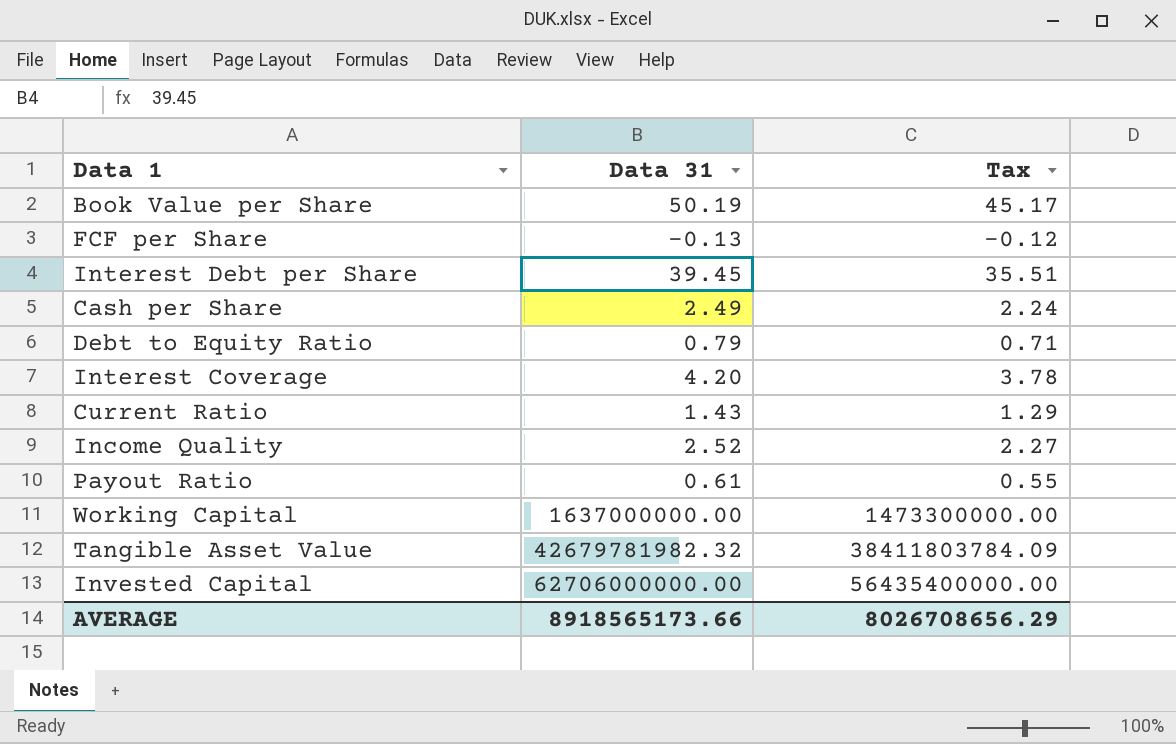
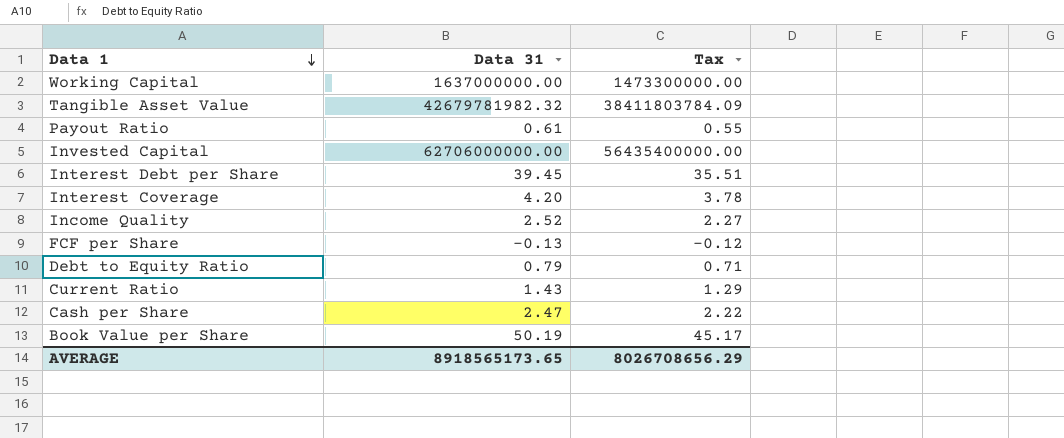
row order: none -> Data 1 descending
Cash per Share | Data 31: 2.49 -> 2.47
Cash per Share | Tax: 2.24 -> 2.22
AVERAGE | Data 31: 8918565173.66 -> 8918565173.65

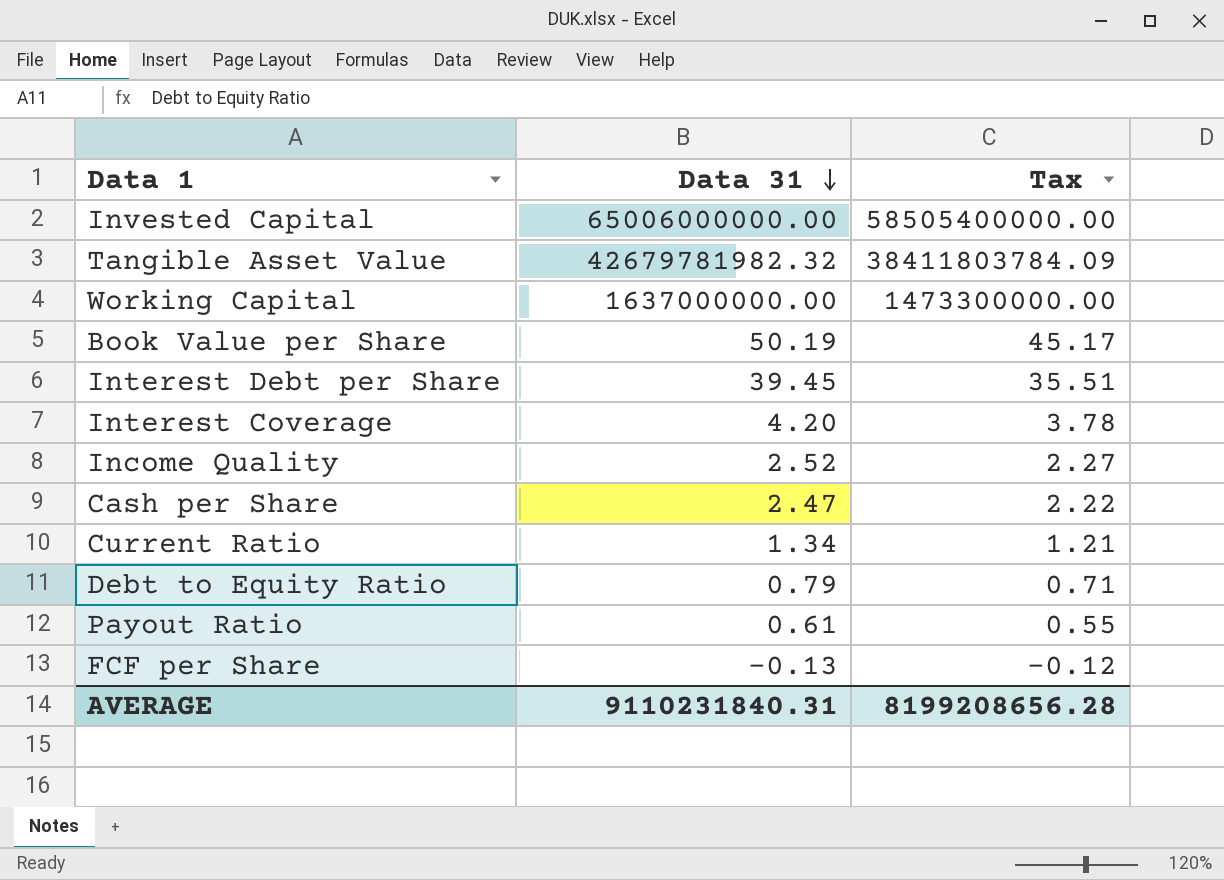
row order: Data 1 descending -> Data 31 descending
Invested Capital | Data 31: 62706000000.00 -> 65006000000.00
Invested Capital | Tax: 56435400000.00 -> 58505400000.00
Current Ratio | Data 31: 1.43 -> 1.34
Current Ratio | Tax: 1.29 -> 1.21
AVERAGE | Data 31: 8918565173.65 -> 9110231840.31
AVERAGE | Tax: 8026708656.29 -> 8199208656.28

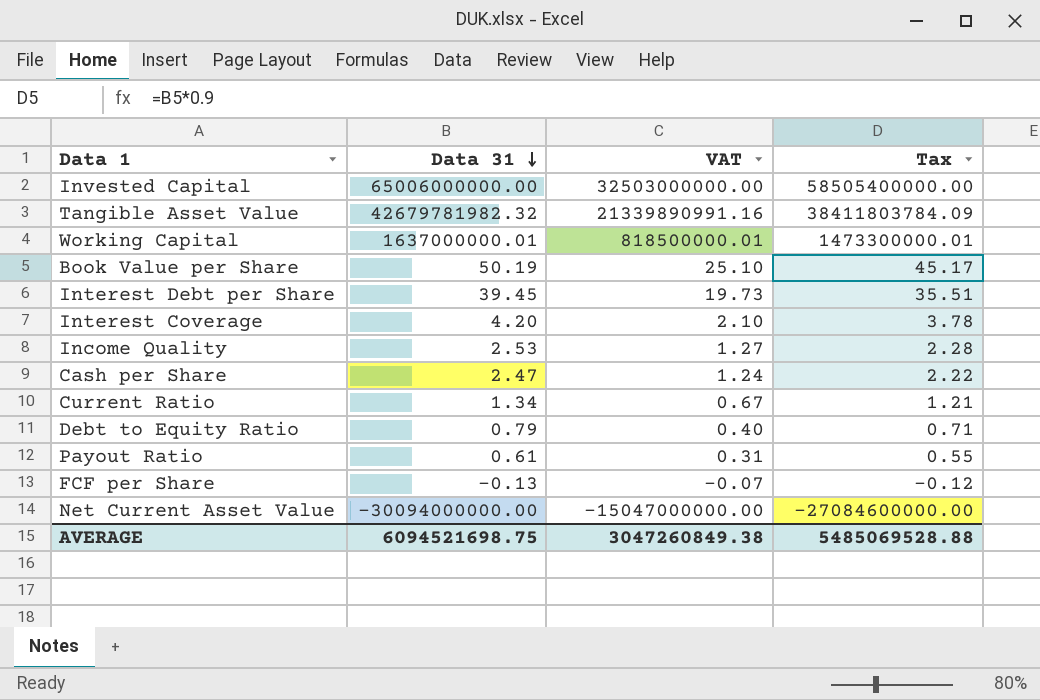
column VAT | formula: none -> [Data 31] * 0.5
Working Capital | Data 31: 1637000000.00 -> 1637000000.01
Working Capital | Tax: 1473300000.00 -> 1473300000.01
Income Quality | Data 31: 2.52 -> 2.53
Income Quality | Tax: 2.27 -> 2.28
row Net Current Asset Value: none -> -30094000000.00 | -15047000000.00 | -27084600000.00
AVERAGE | Data 31: 9110231840.31 -> 6094521698.75
AVERAGE | Tax: 8199208656.28 -> 5485069528.88

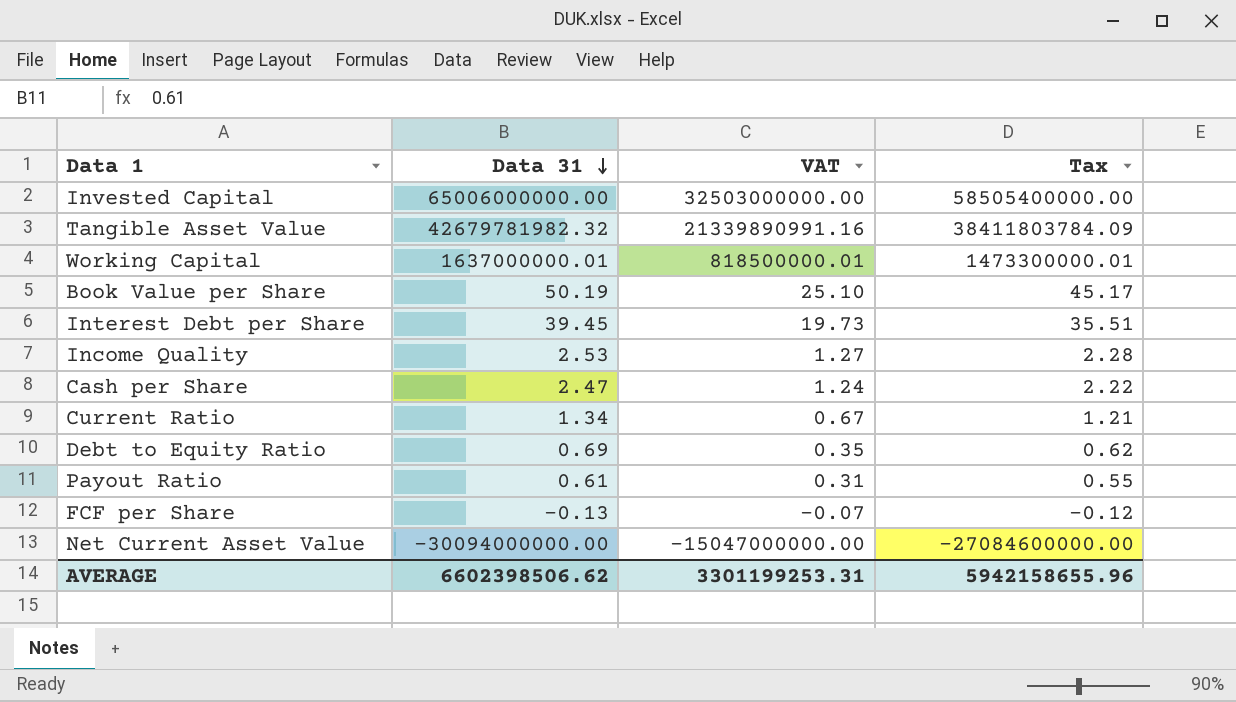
row Interest Coverage: 4.20 | 2.10 | 3.78 -> none
Debt to Equity Ratio | Data 31: 0.79 -> 0.69
Debt to Equity Ratio | VAT: 0.40 -> 0.35
Debt to Equity Ratio | Tax: 0.71 -> 0.62
AVERAGE | Data 31: 6094521698.75 -> 6602398506.62
AVERAGE | VAT: 3047260849.38 -> 3301199253.31
AVERAGE | Tax: 5485069528.88 -> 5942158655.96

